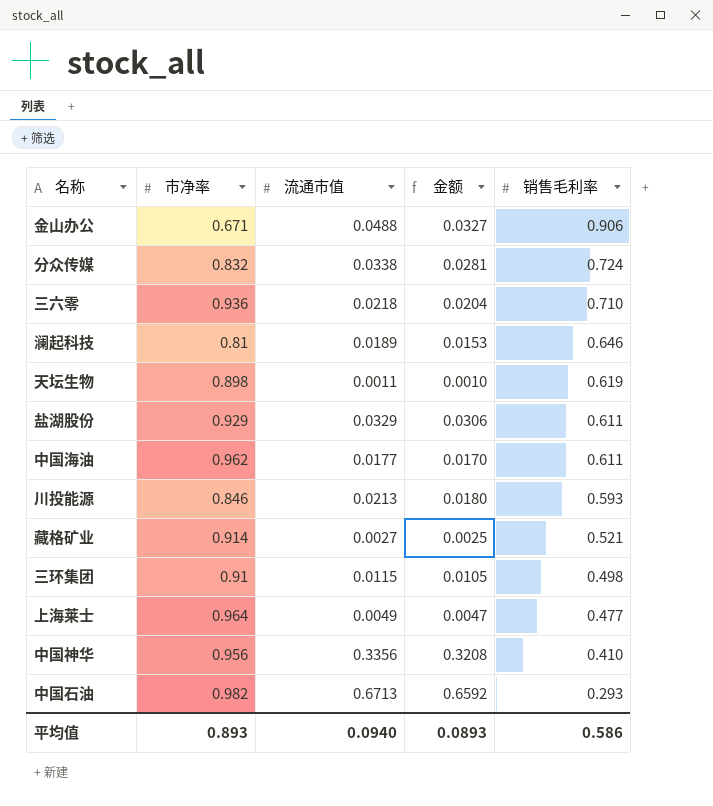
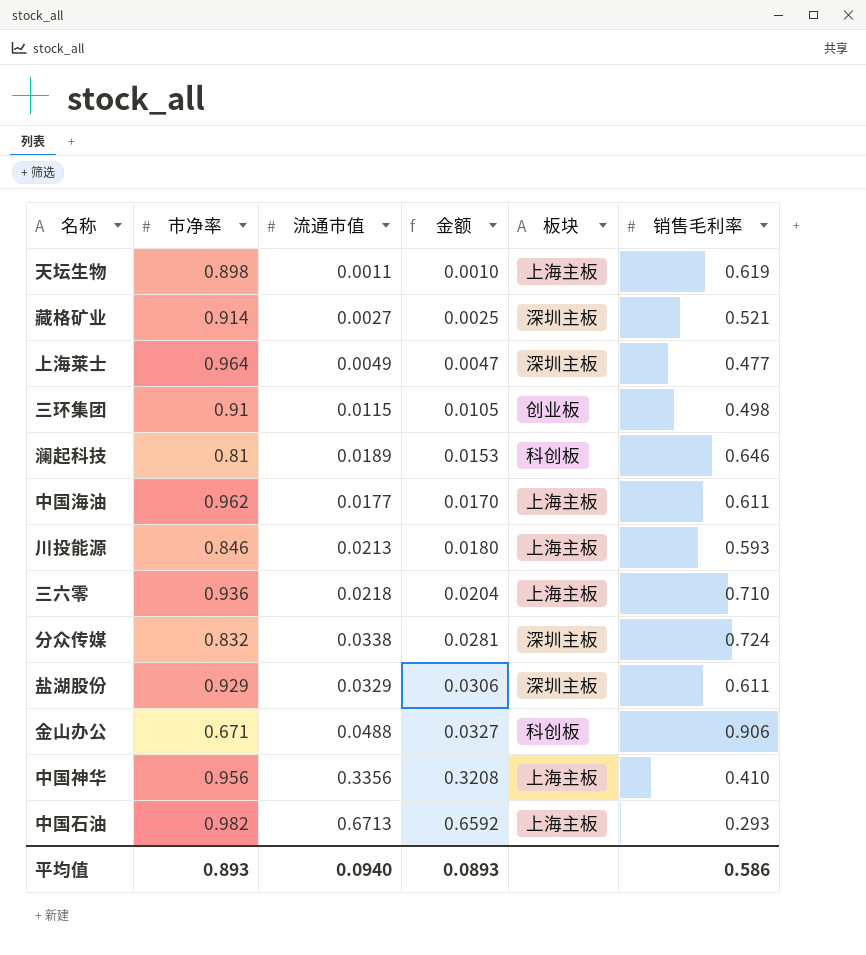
row order: 销售毛利率 descending -> 金额 ascending
column 板块 | position: none -> 5

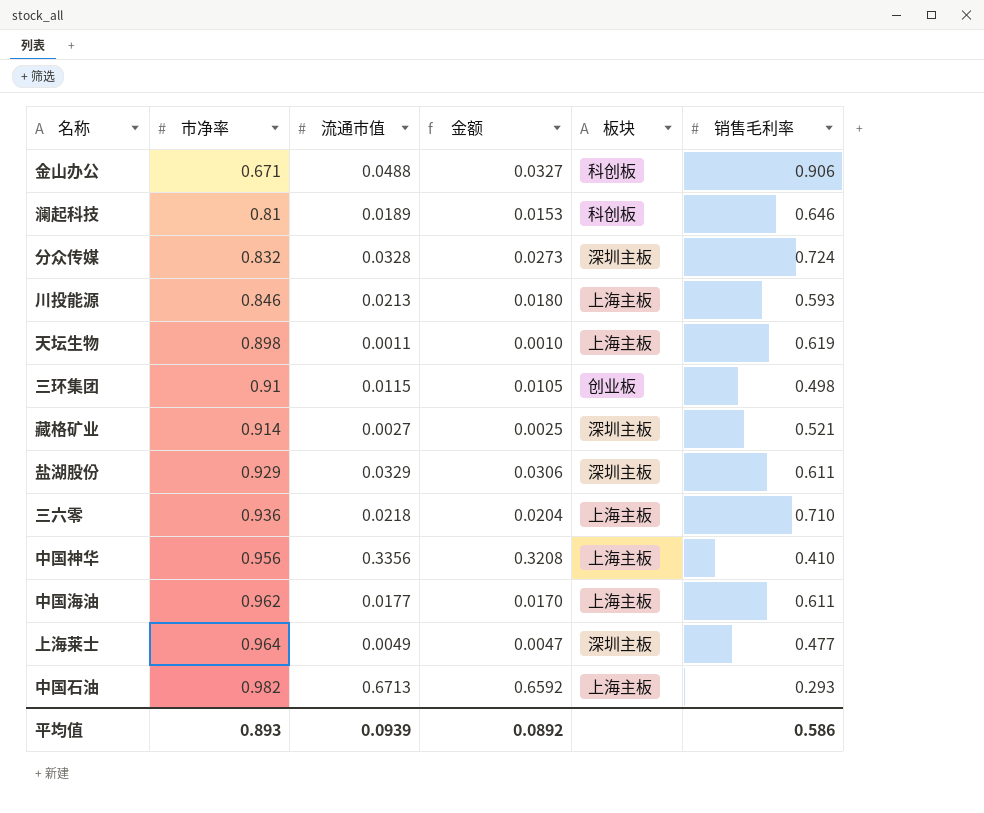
row order: 金额 ascending -> 市净率 ascending
分众传媒 | 流通市值: 0.0338 -> 0.0328
分众传媒 | 金额: 0.0281 -> 0.0273
平均值 | 流通市值: 0.0940 -> 0.0939
平均值 | 金额: 0.0893 -> 0.0892

